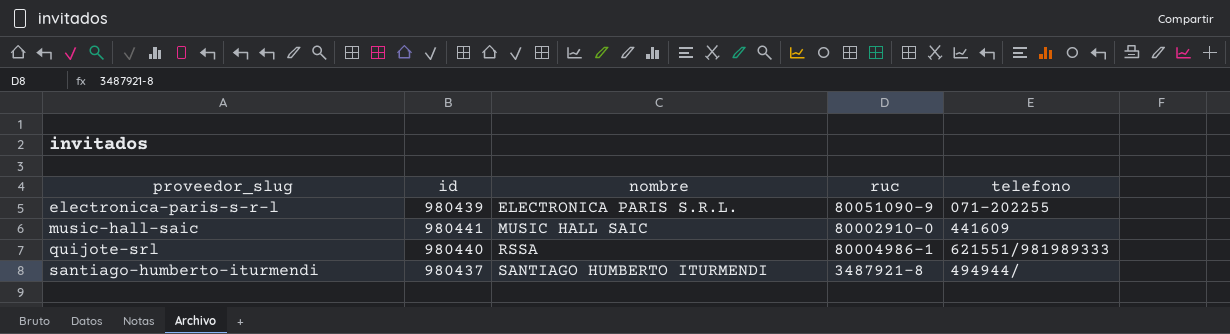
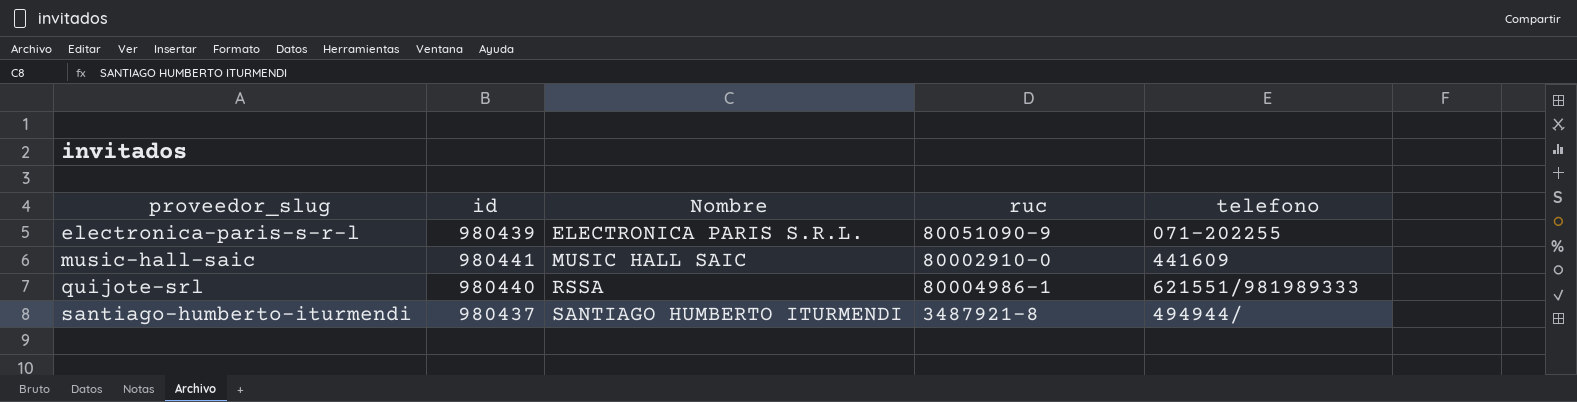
column name: nombre -> Nombre

